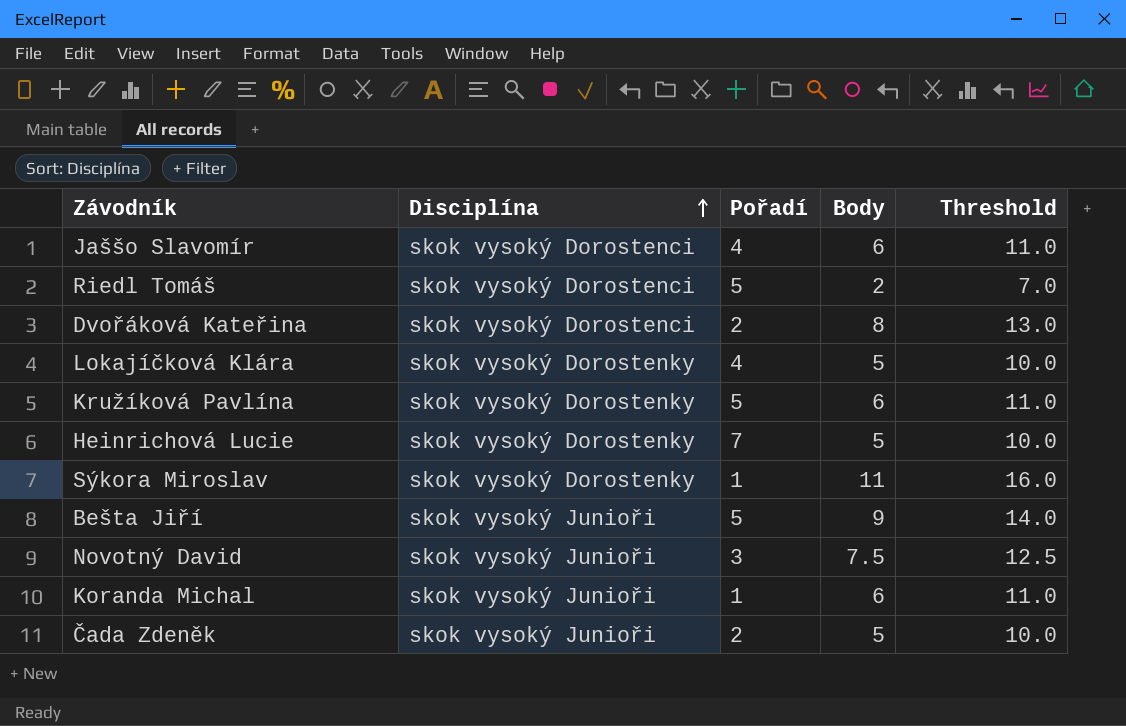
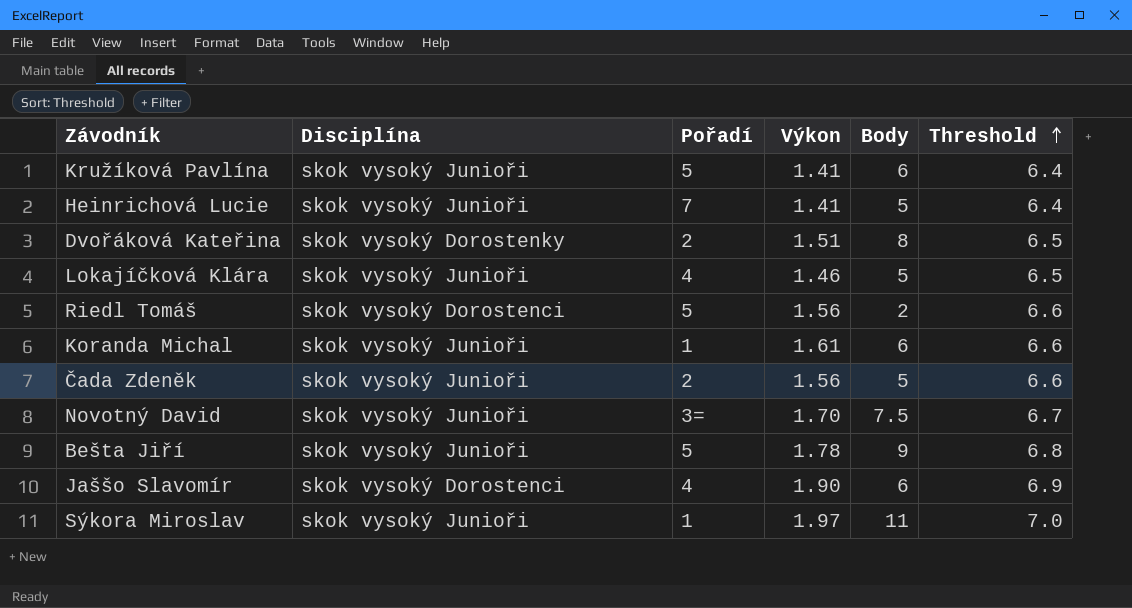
row order: Disciplína ascending -> Threshold ascending
column Výkon | position: none -> 4
column Threshold | formula: [Body] + 5 -> [Výkon] + 5
Kružíková Pavlína | Disciplína: skok vysoký Dorostenky -> skok vysoký Junioři
Heinrichová Lucie | Disciplína: skok vysoký Dorostenky -> skok vysoký Junioři
Dvořáková Kateřina | Disciplína: skok vysoký Dorostenci -> skok vysoký Dorostenky
Lokajíčková Klára | Disciplína: skok vysoký Dorostenky -> skok vysoký Junioři
Novotný David | Pořadí: 3 -> 3=
Sýkora Miroslav | Disciplína: skok vysoký Dorostenky -> skok vysoký Junioři

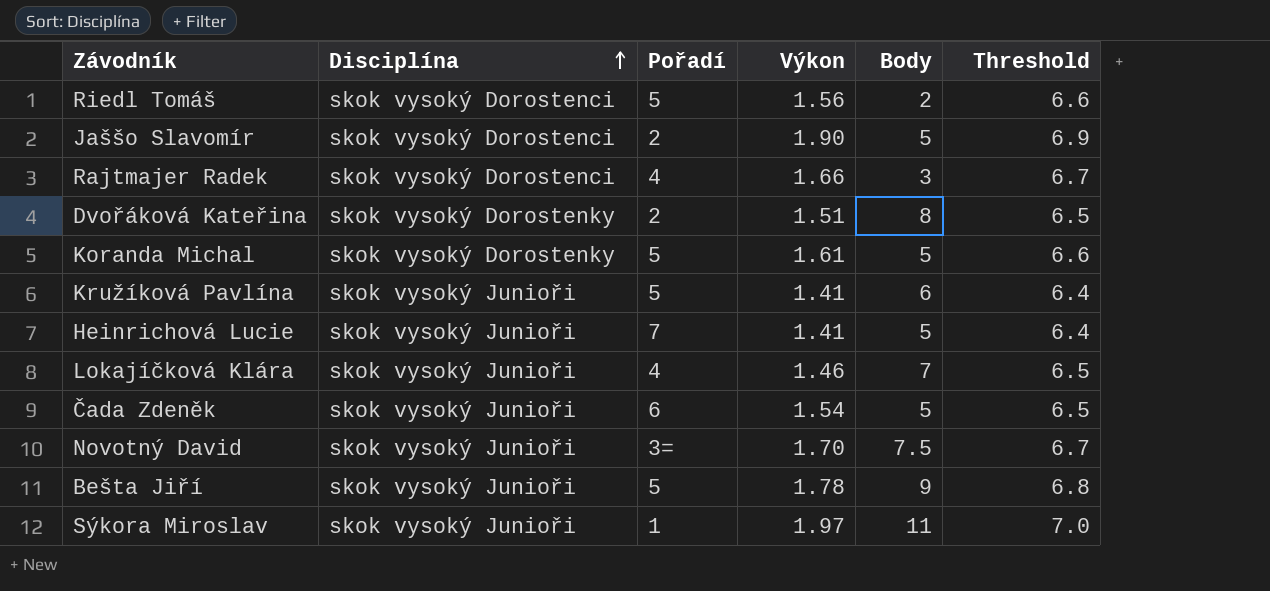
row order: Threshold ascending -> Disciplína ascending
Jaššo Slavomír | Pořadí: 4 -> 2
Jaššo Slavomír | Body: 6 -> 5
row Rajtmajer Radek: none -> skok vysoký Dorostenci | 4 | 1.66 | 3 | 6.7
Koranda Michal | Disciplína: skok vysoký Junioři -> skok vysoký Dorostenky
Koranda Michal | Pořadí: 1 -> 5
Koranda Michal | Body: 6 -> 5
Lokajíčková Klára | Body: 5 -> 7
Čada Zdeněk | Pořadí: 2 -> 6
Čada Zdeněk | Výkon: 1.56 -> 1.54
Čada Zdeněk | Threshold: 6.6 -> 6.5

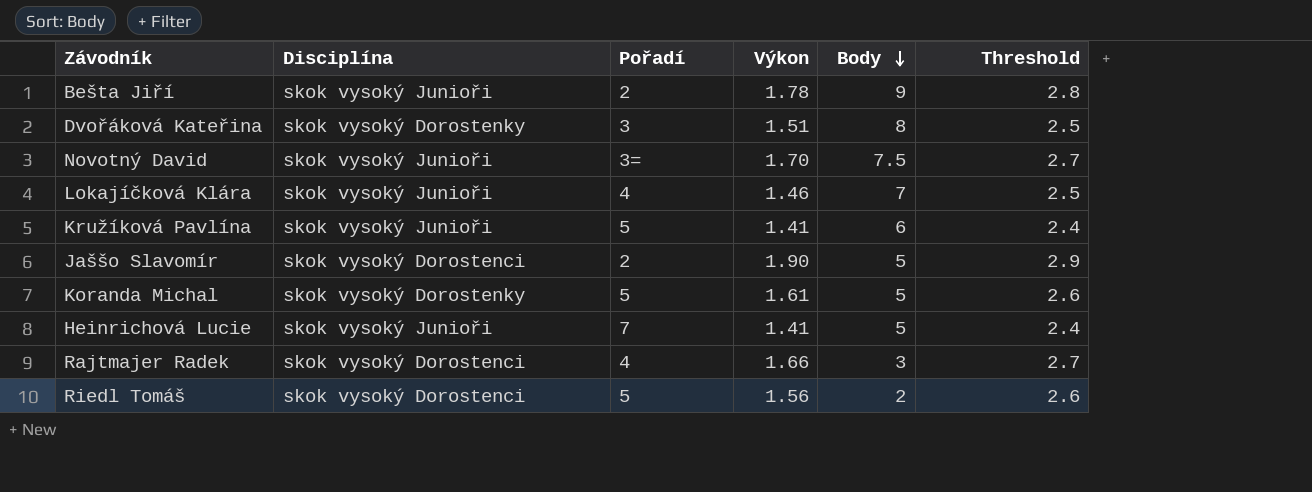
row order: Disciplína ascending -> Body descending
column Threshold | formula: [Výkon] + 5 -> [Výkon] + 1
row Čada Zdeněk: skok vysoký Junioři | 6 | 1.54 | 5 | 6.5 -> none
row Sýkora Miroslav: skok vysoký Junioři | 1 | 1.97 | 11 | 7.0 -> none
Bešta Jiří | Pořadí: 5 -> 2
Dvořáková Kateřina | Pořadí: 2 -> 3

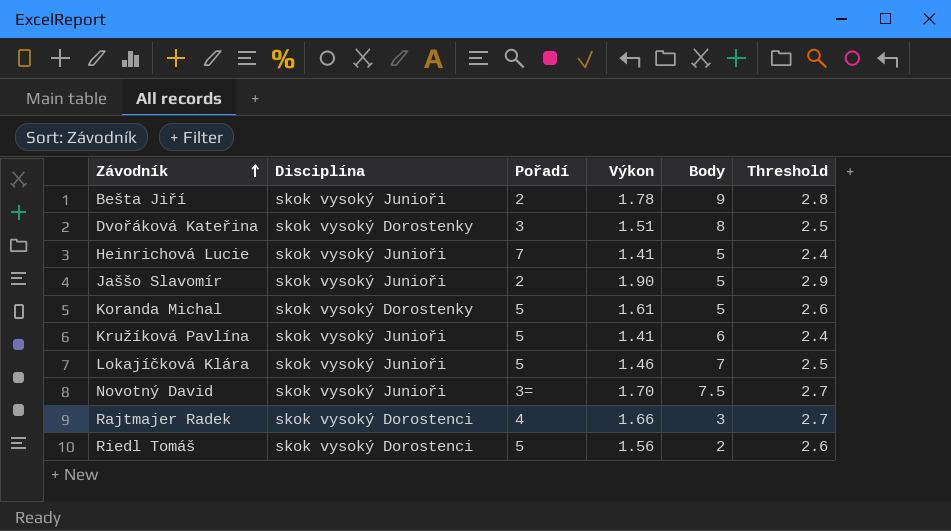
row order: Body descending -> Závodník ascending
Jaššo Slavomír | Disciplína: skok vysoký Dorostenci -> skok vysoký Junioři
Lokajíčková Klára | Pořadí: 4 -> 5

